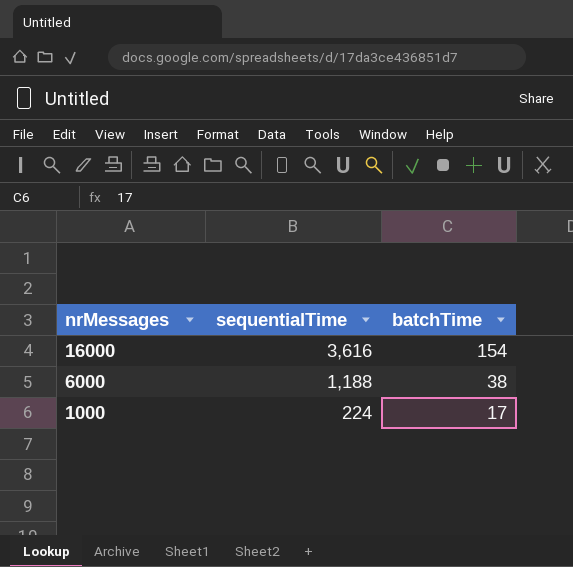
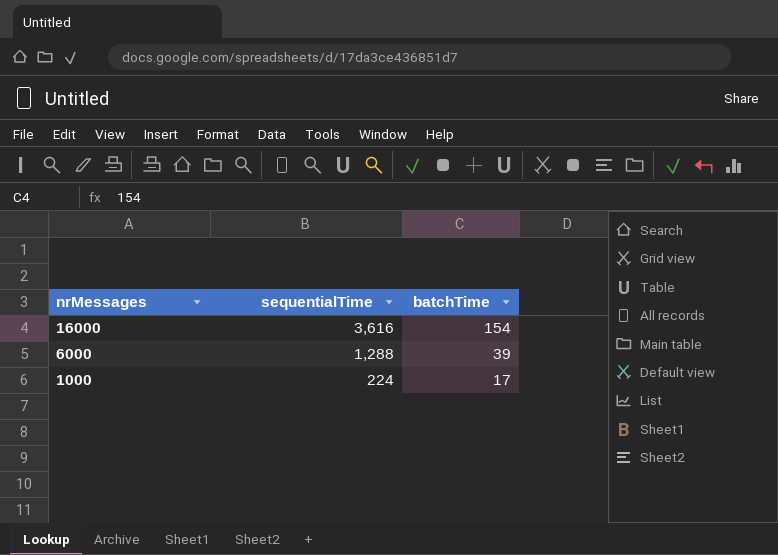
6000 | sequentialTime: 1,188 -> 1,288
6000 | batchTime: 38 -> 39

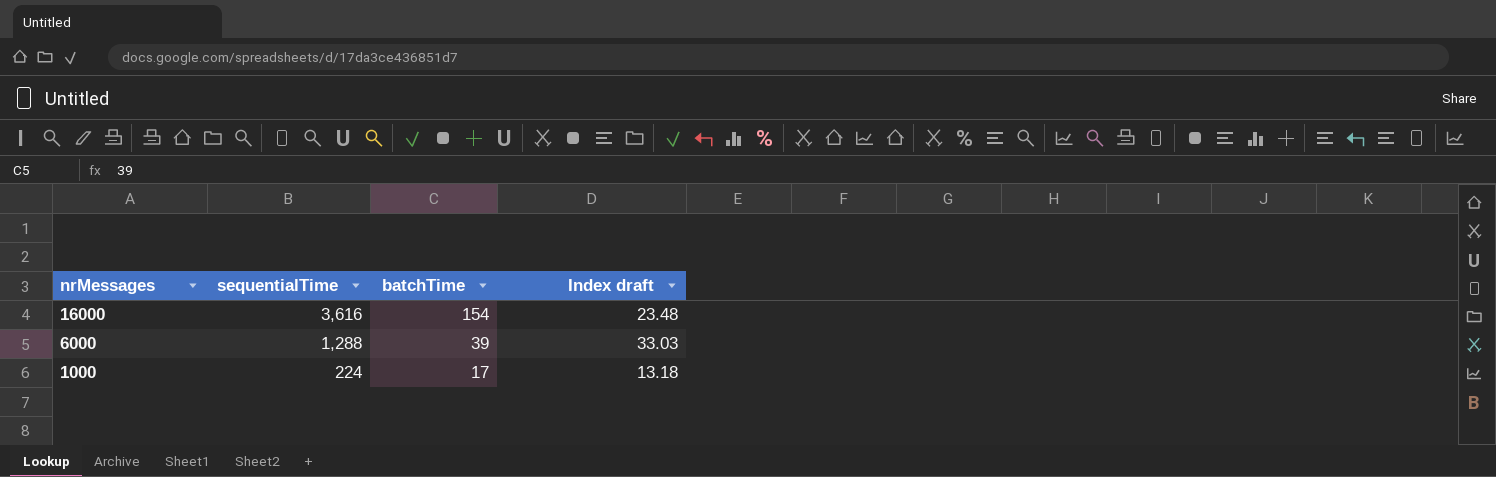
column Index draft | formula: none -> [sequentialTime] / [batchTime]

